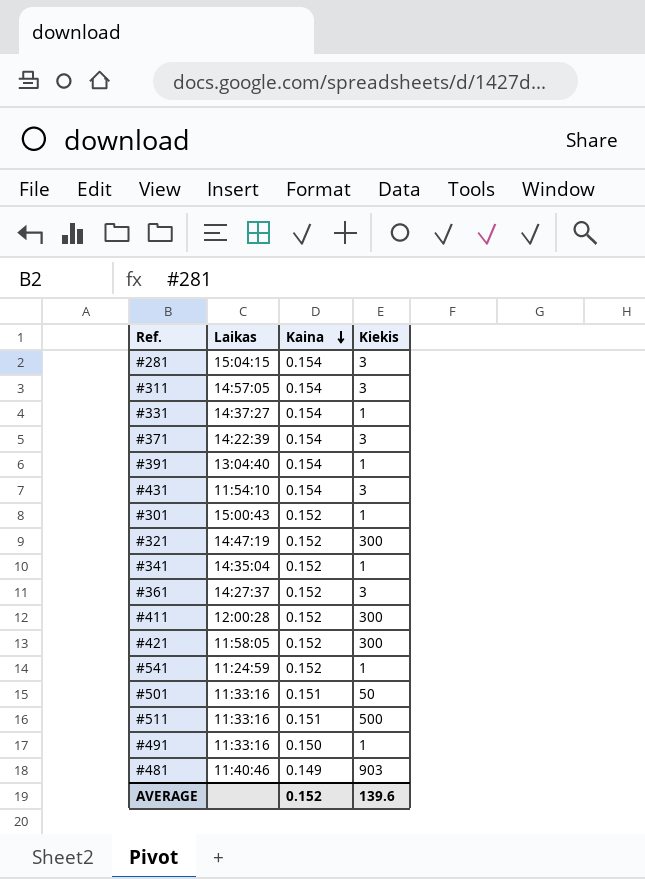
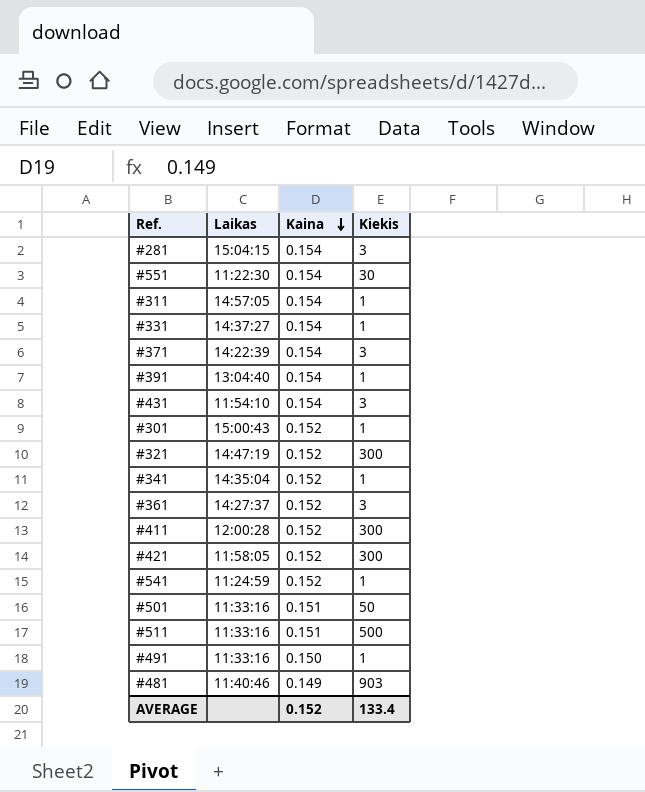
row #551: none -> 11:22:30 | 0.154 | 30
#311 | Kiekis: 3 -> 1
AVERAGE | Kiekis: 139.6 -> 133.4

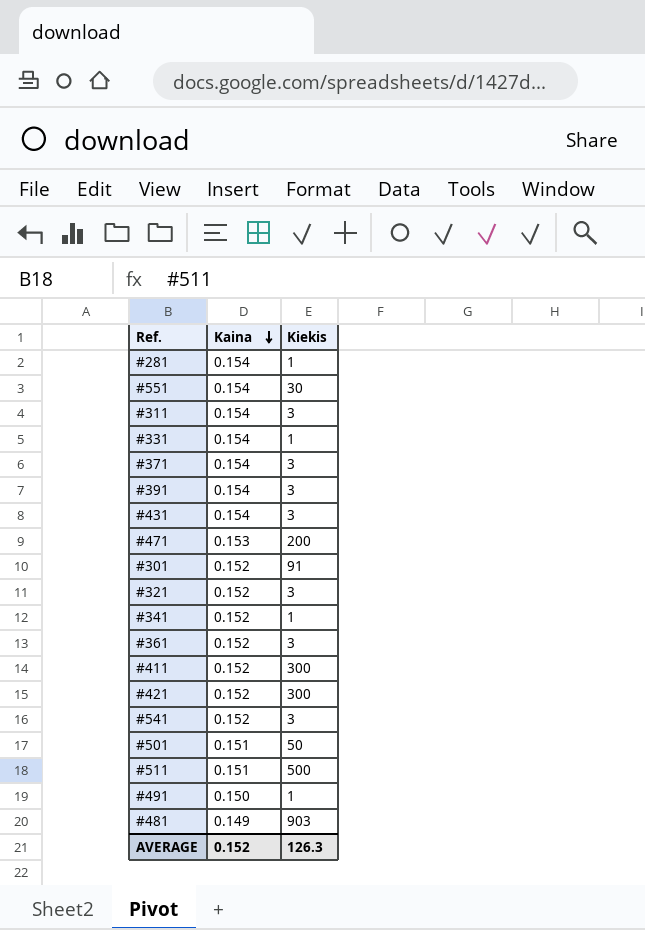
column Laikas | position: 2 -> none
#281 | Kiekis: 3 -> 1
#311 | Kiekis: 1 -> 3
#391 | Kiekis: 1 -> 3
row #471: none -> 0.153 | 200
#301 | Kiekis: 1 -> 91
#321 | Kiekis: 300 -> 3
#541 | Kiekis: 1 -> 3
AVERAGE | Kiekis: 133.4 -> 126.3

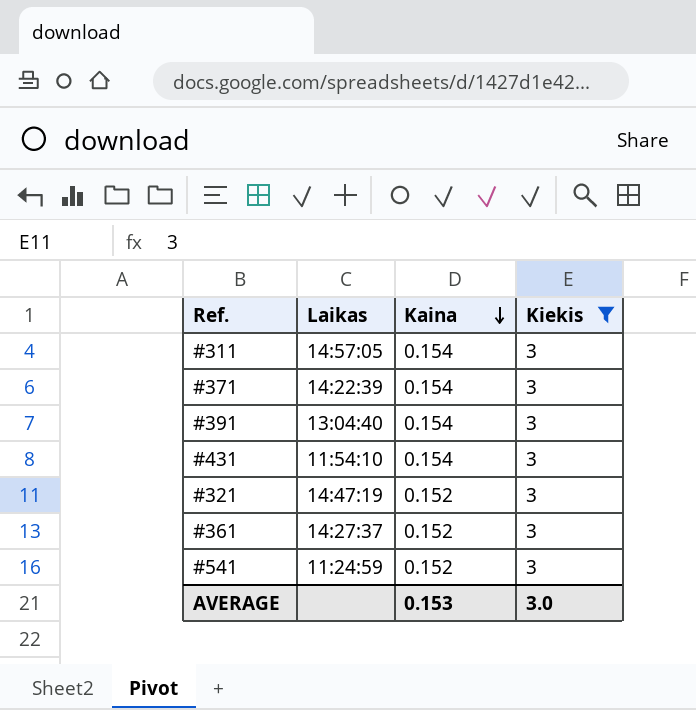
filter: none -> Kiekis = 3
column Laikas | position: none -> 2
AVERAGE | Kaina: 0.152 -> 0.153
AVERAGE | Kiekis: 126.3 -> 3.0

